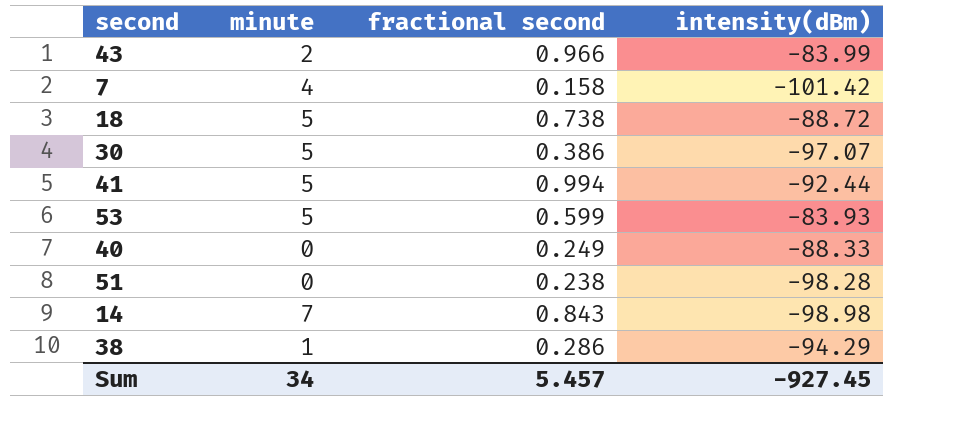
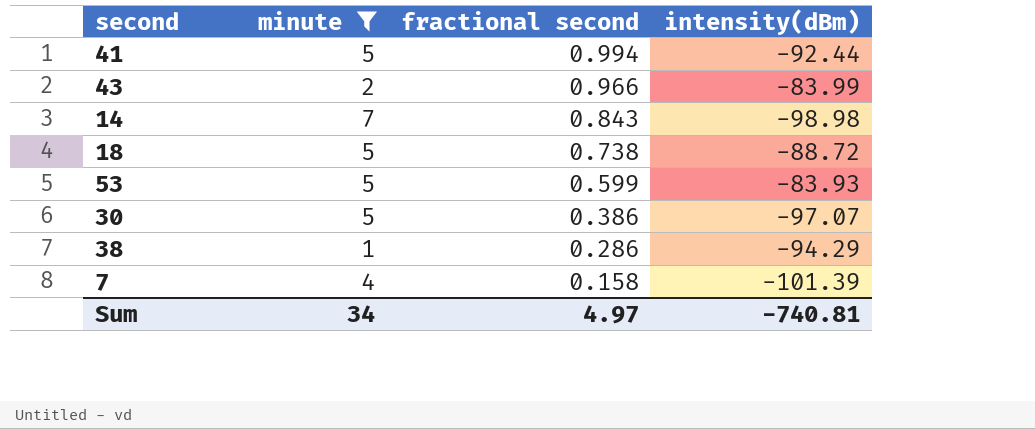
filter: none -> minute != 0
row order: none -> fractional second descending
7 | intensity(dBm): -101.42 -> -101.39
Sum | fractional second: 5.457 -> 4.97
Sum | intensity(dBm): -927.45 -> -740.81

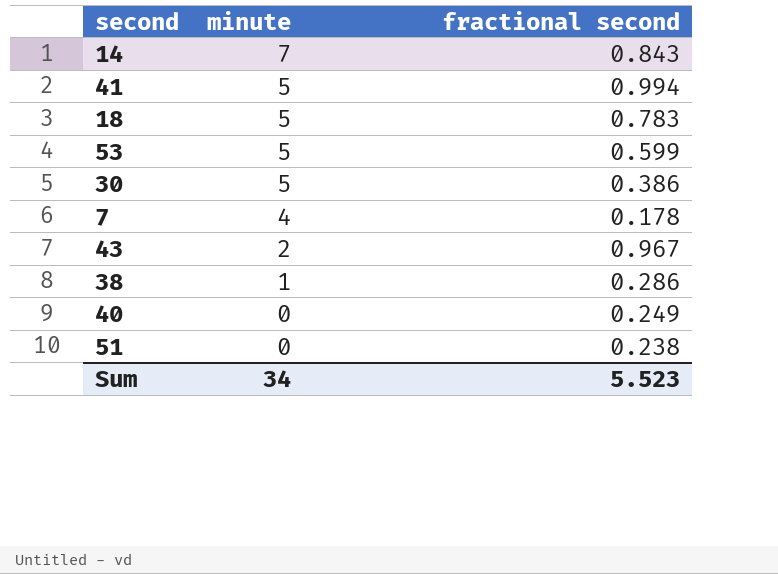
filter: minute != 0 -> none
row order: fractional second descending -> minute descending
column intensity(dBm) | position: 4 -> none
18 | fractional second: 0.738 -> 0.783
7 | fractional second: 0.158 -> 0.178
43 | fractional second: 0.966 -> 0.967
Sum | fractional second: 4.97 -> 5.523

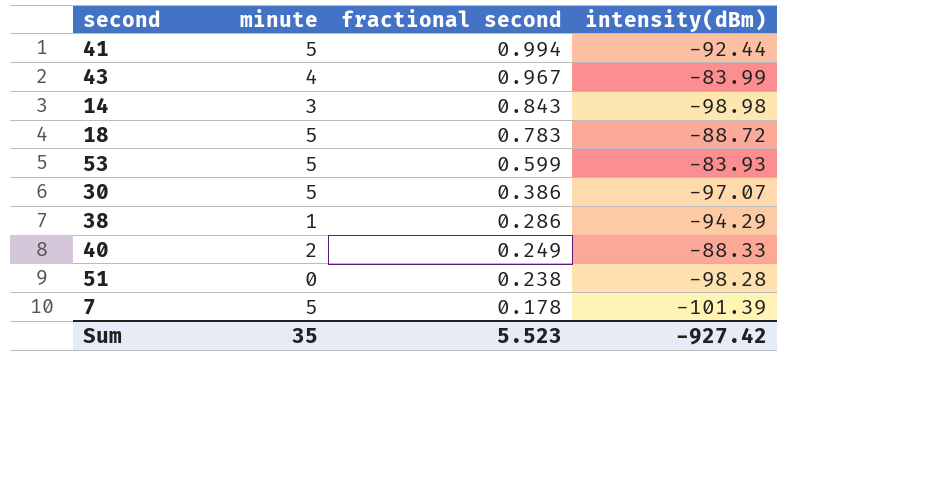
row order: minute descending -> fractional second descending
column intensity(dBm) | position: none -> 4
43 | minute: 2 -> 4
14 | minute: 7 -> 3
40 | minute: 0 -> 2
7 | minute: 4 -> 5
Sum | minute: 34 -> 35

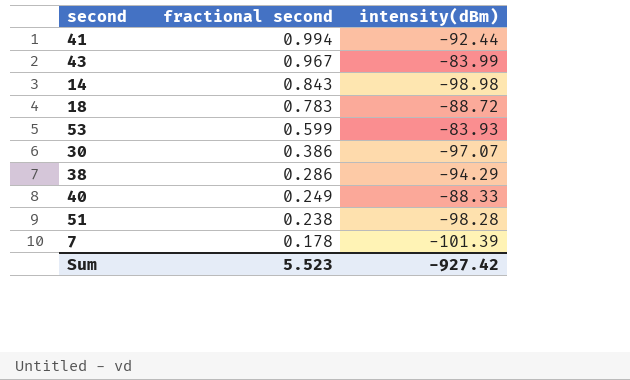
column minute | position: 2 -> none

